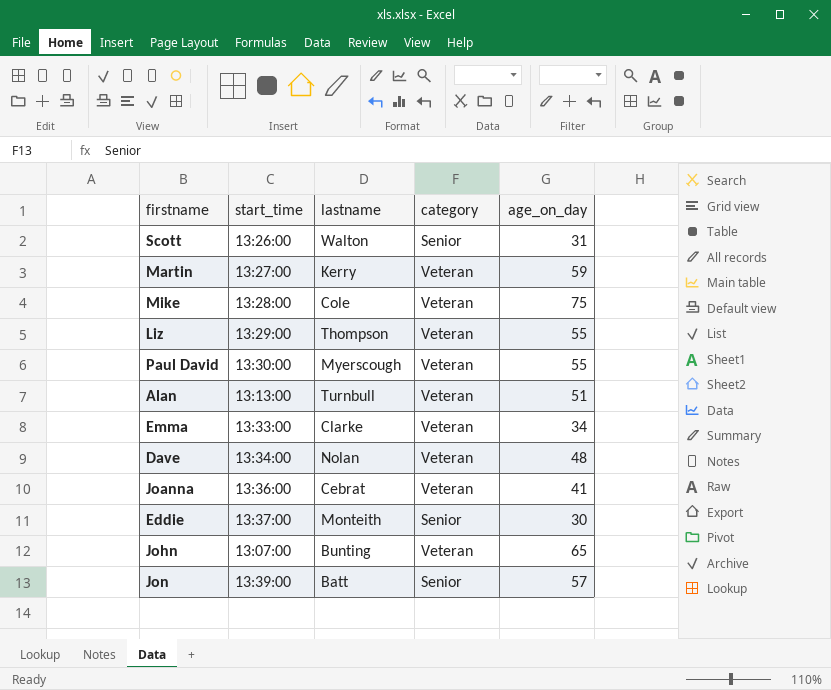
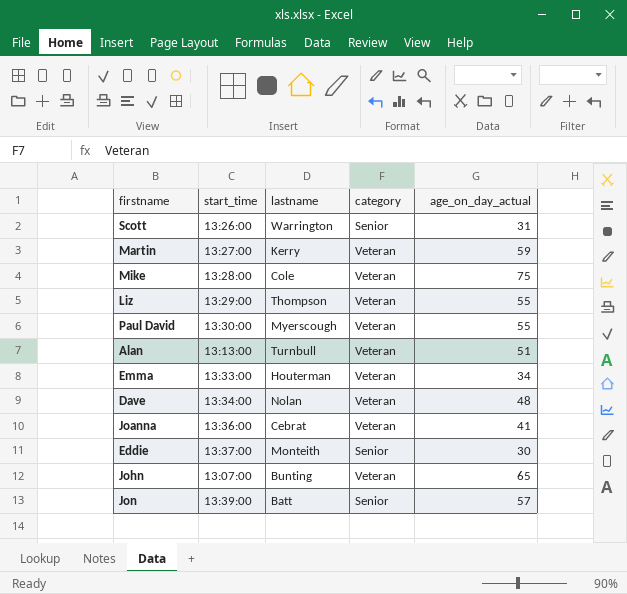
column name: age_on_day -> age_on_day_actual
Scott | lastname: Walton -> Warrington
Emma | lastname: Clarke -> Houterman

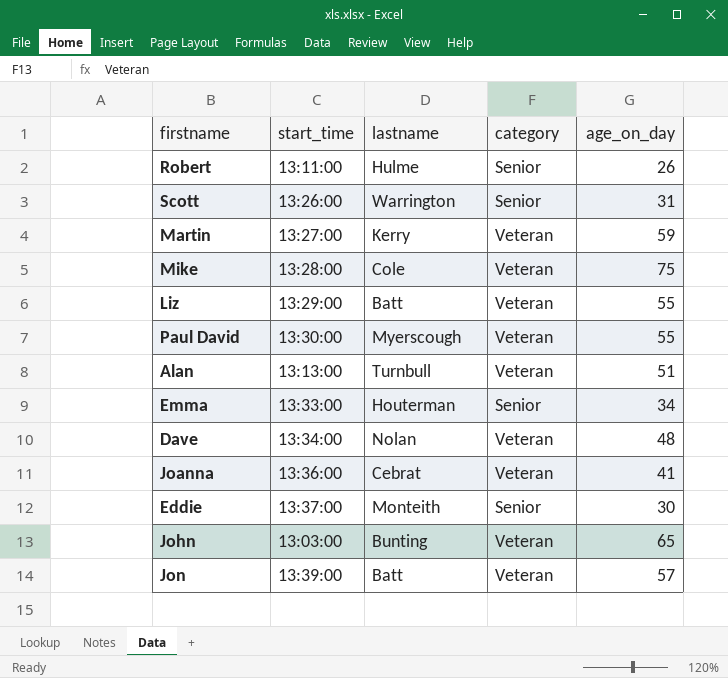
column name: age_on_day_actual -> age_on_day
row Robert: none -> 13:11:00 | Hulme | Senior | 26
Liz | lastname: Thompson -> Batt
Emma | category: Veteran -> Senior
John | start_time: 13:07:00 -> 13:03:00
Jon | category: Senior -> Veteran

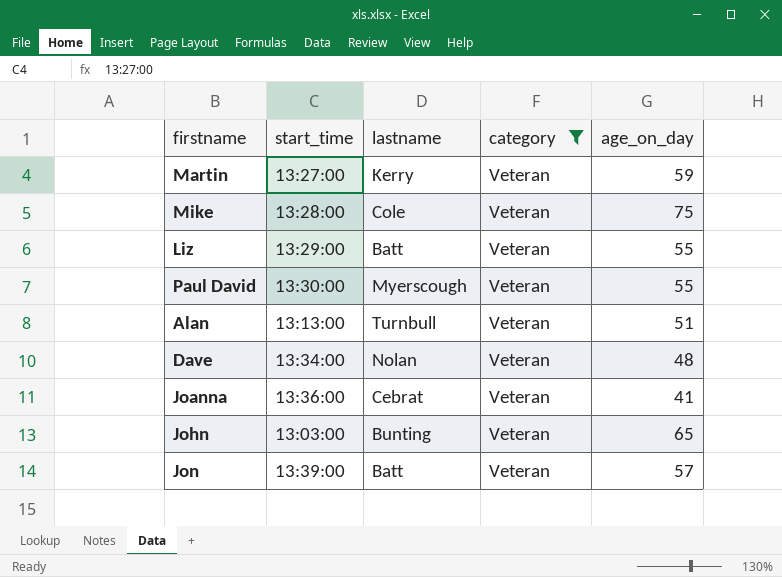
filter: none -> category = Veteran

